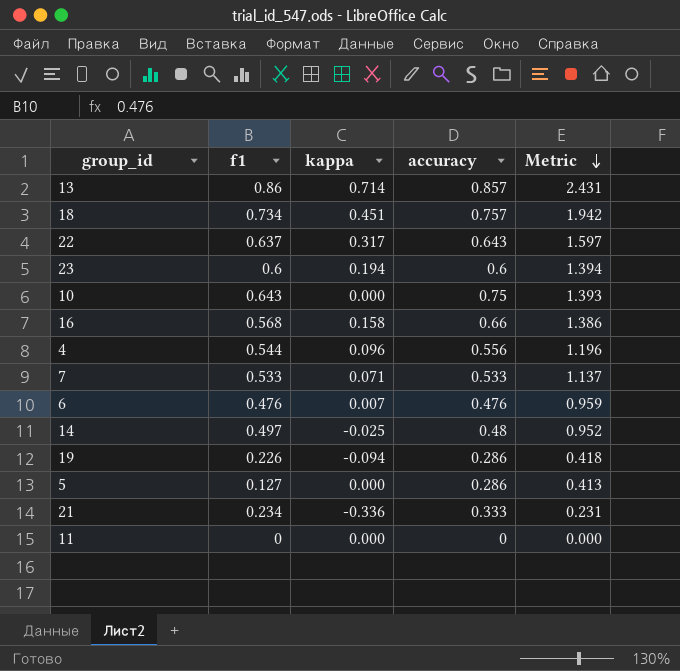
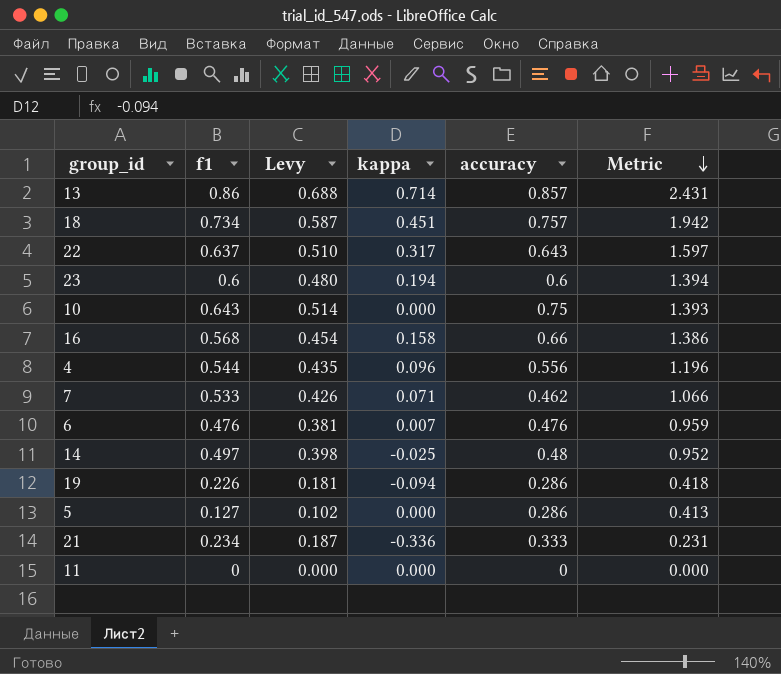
column Levy | formula: none -> [f1] * 0.8
7 | accuracy: 0.533 -> 0.462
7 | Metric: 1.137 -> 1.066

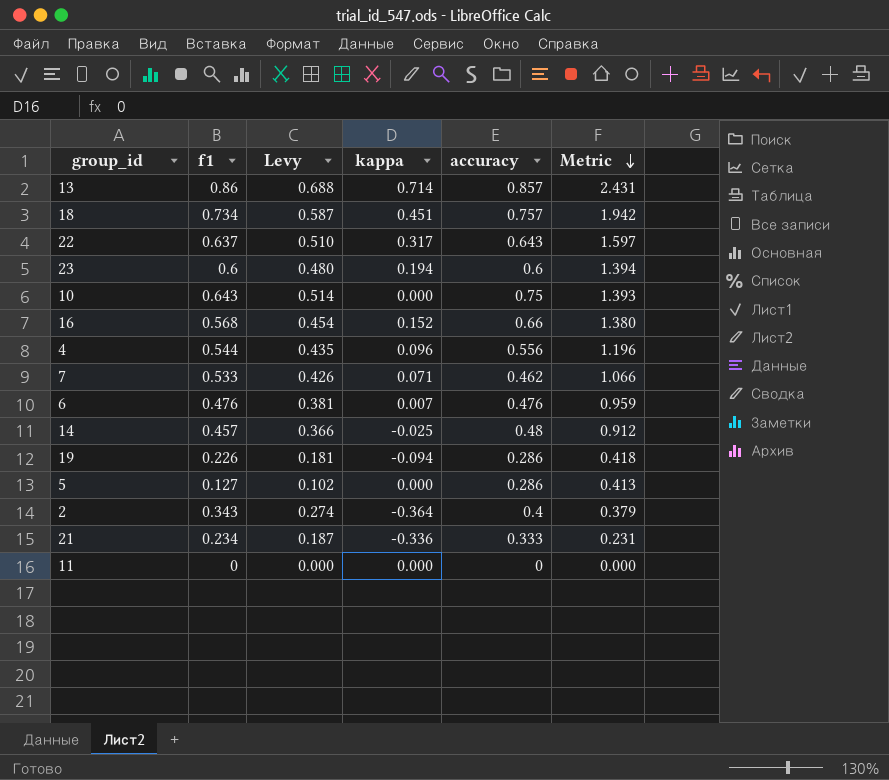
16 | kappa: 0.158 -> 0.152
16 | Metric: 1.386 -> 1.380
14 | f1: 0.497 -> 0.457
14 | Levy: 0.398 -> 0.366
14 | Metric: 0.952 -> 0.912
row 2: none -> 0.343 | 0.274 | -0.364 | 0.4 | 0.379

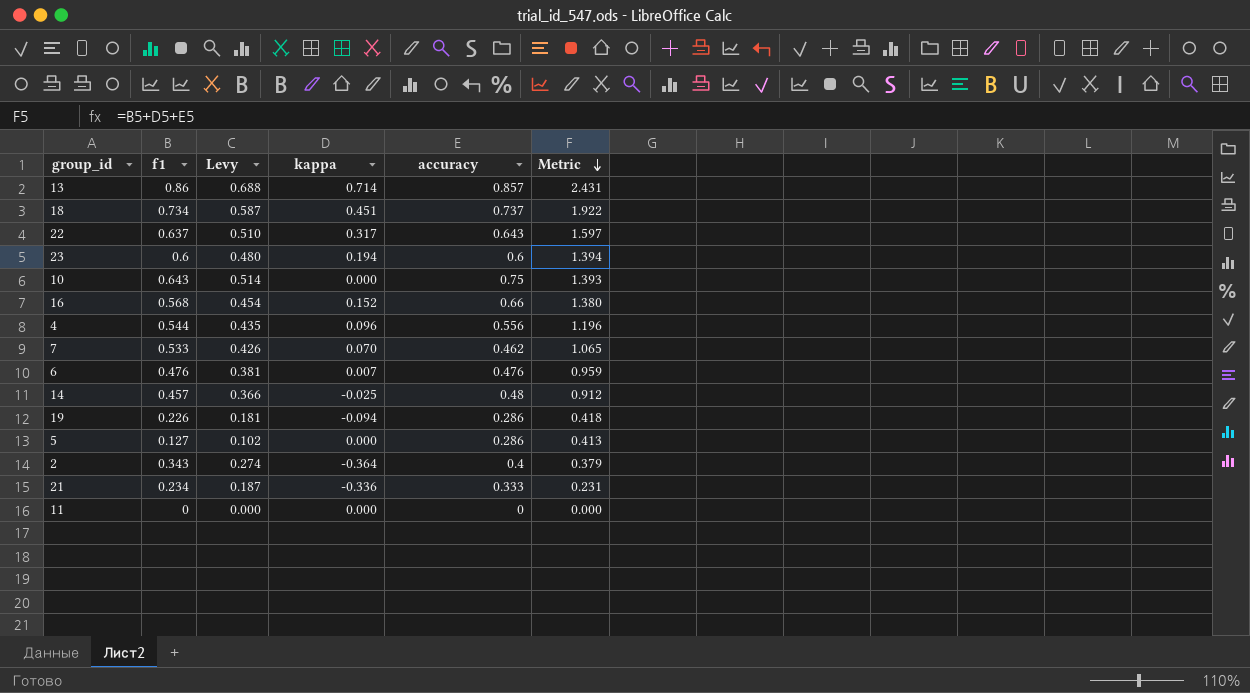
18 | accuracy: 0.757 -> 0.737
18 | Metric: 1.942 -> 1.922
7 | kappa: 0.071 -> 0.070
7 | Metric: 1.066 -> 1.065

